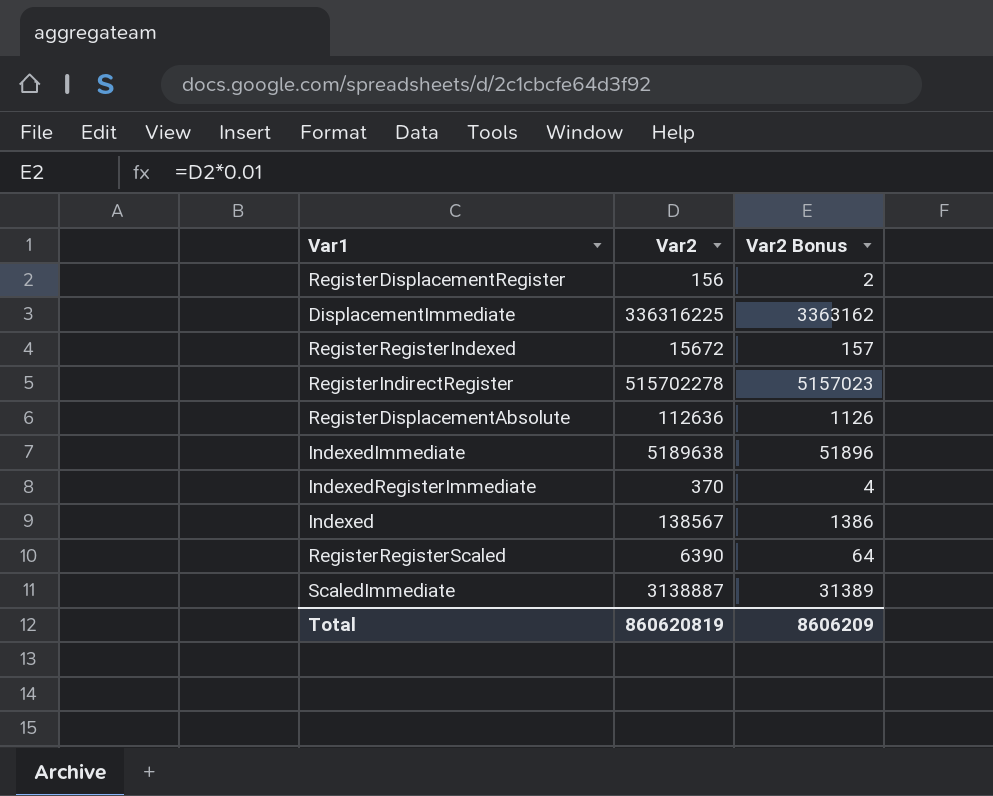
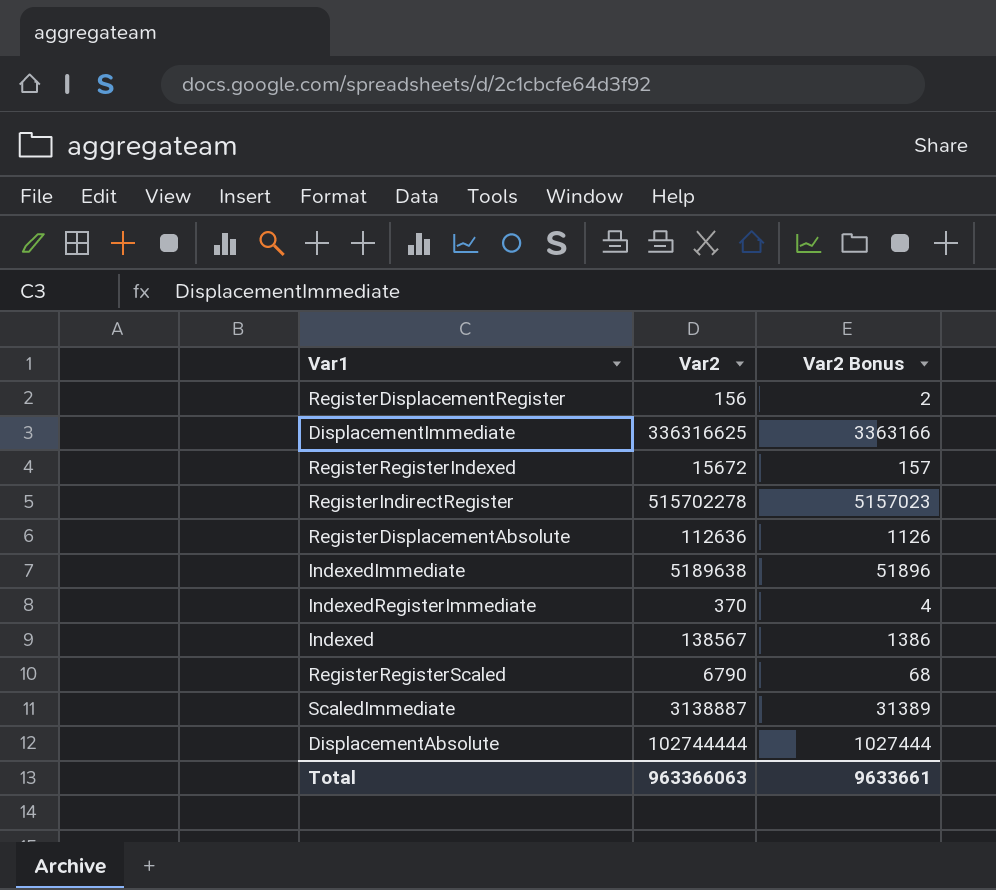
DisplacementImmediate | Var2: 336316225 -> 336316625
DisplacementImmediate | Var2 Bonus: 3363162 -> 3363166
RegisterRegisterScaled | Var2: 6390 -> 6790
RegisterRegisterScaled | Var2 Bonus: 64 -> 68
row DisplacementAbsolute: none -> 102744444 | 1027444
Total | Var2: 860620819 -> 963366063
Total | Var2 Bonus: 8606209 -> 9633661

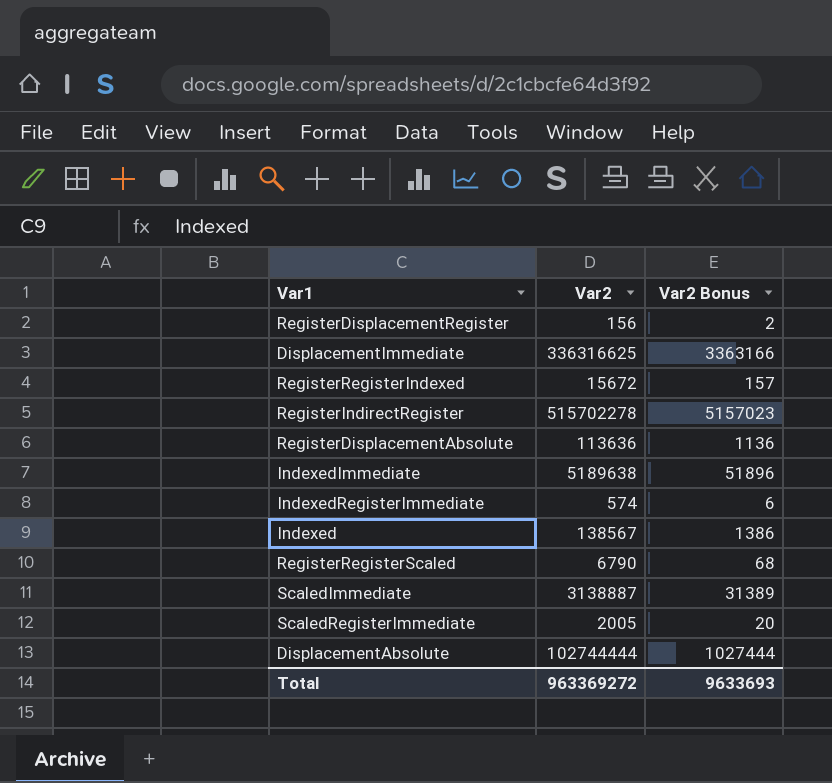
RegisterDisplacementAbsolute | Var2: 112636 -> 113636
RegisterDisplacementAbsolute | Var2 Bonus: 1126 -> 1136
IndexedRegisterImmediate | Var2: 370 -> 574
IndexedRegisterImmediate | Var2 Bonus: 4 -> 6
row ScaledRegisterImmediate: none -> 2005 | 20
Total | Var2: 963366063 -> 963369272
Total | Var2 Bonus: 9633661 -> 9633693

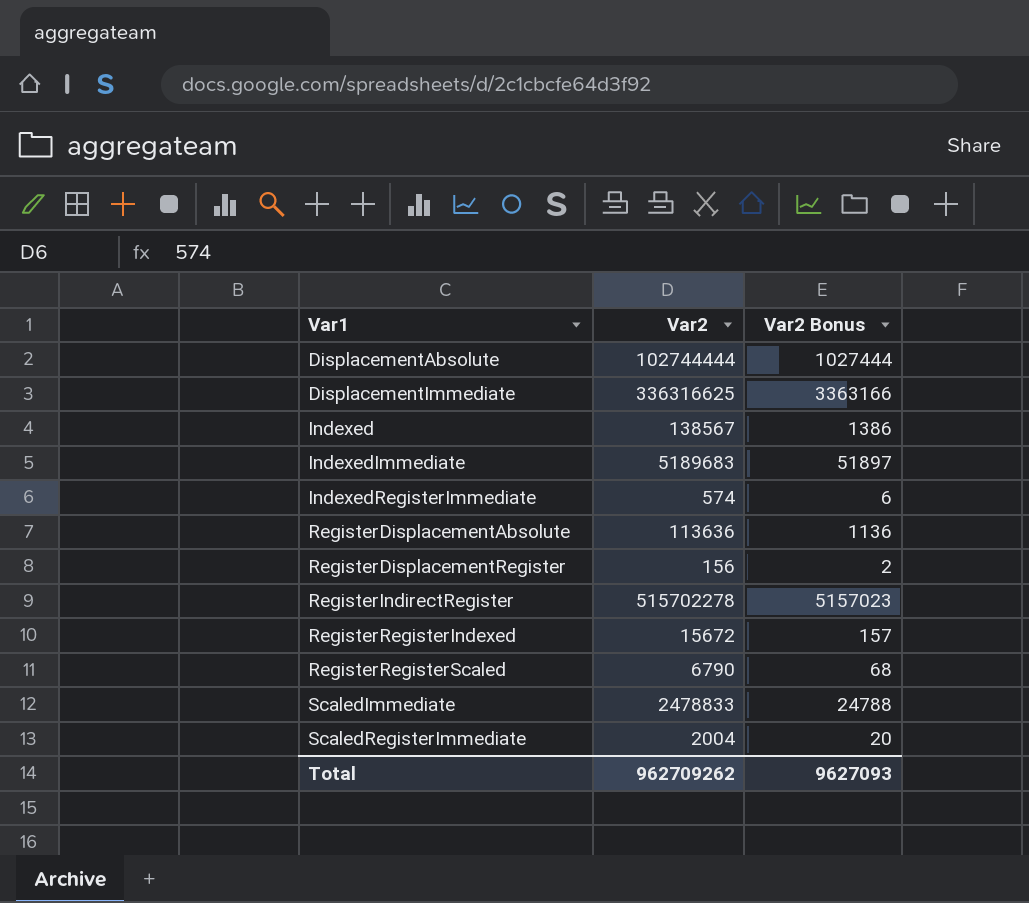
row order: none -> Var1 ascending
IndexedImmediate | Var2: 5189638 -> 5189683
IndexedImmediate | Var2 Bonus: 51896 -> 51897
ScaledImmediate | Var2: 3138887 -> 2478833
ScaledImmediate | Var2 Bonus: 31389 -> 24788
ScaledRegisterImmediate | Var2: 2005 -> 2004
Total | Var2: 963369272 -> 962709262
Total | Var2 Bonus: 9633693 -> 9627093

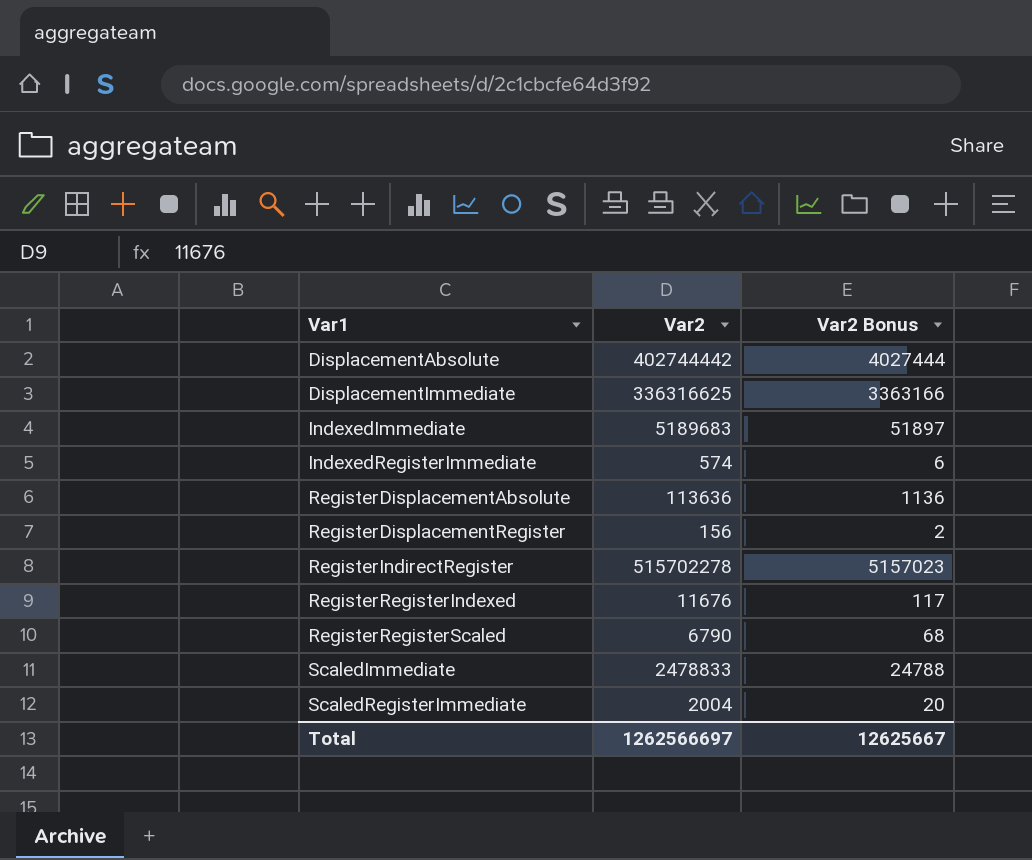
row Indexed: 138567 | 1386 -> none
DisplacementAbsolute | Var2: 102744444 -> 402744442
DisplacementAbsolute | Var2 Bonus: 1027444 -> 4027444
RegisterRegisterIndexed | Var2: 15672 -> 11676
RegisterRegisterIndexed | Var2 Bonus: 157 -> 117
Total | Var2: 962709262 -> 1262566697
Total | Var2 Bonus: 9627093 -> 12625667

